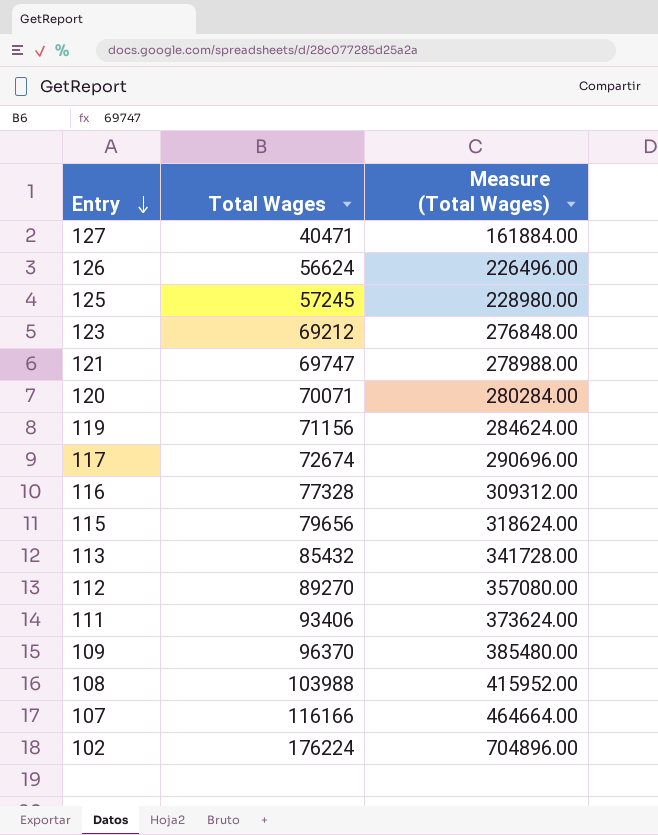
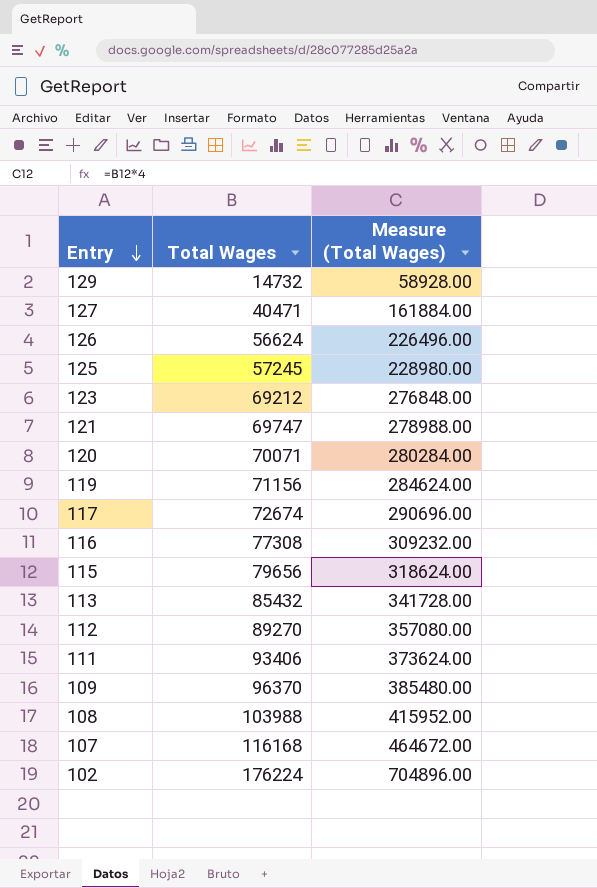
row 129: none -> 14732 | 58928.00
116 | Total Wages: 77328 -> 77308
116 | Measure (Total Wages): 309312.00 -> 309232.00
107 | Total Wages: 116166 -> 116168
107 | Measure (Total Wages): 464664.00 -> 464672.00

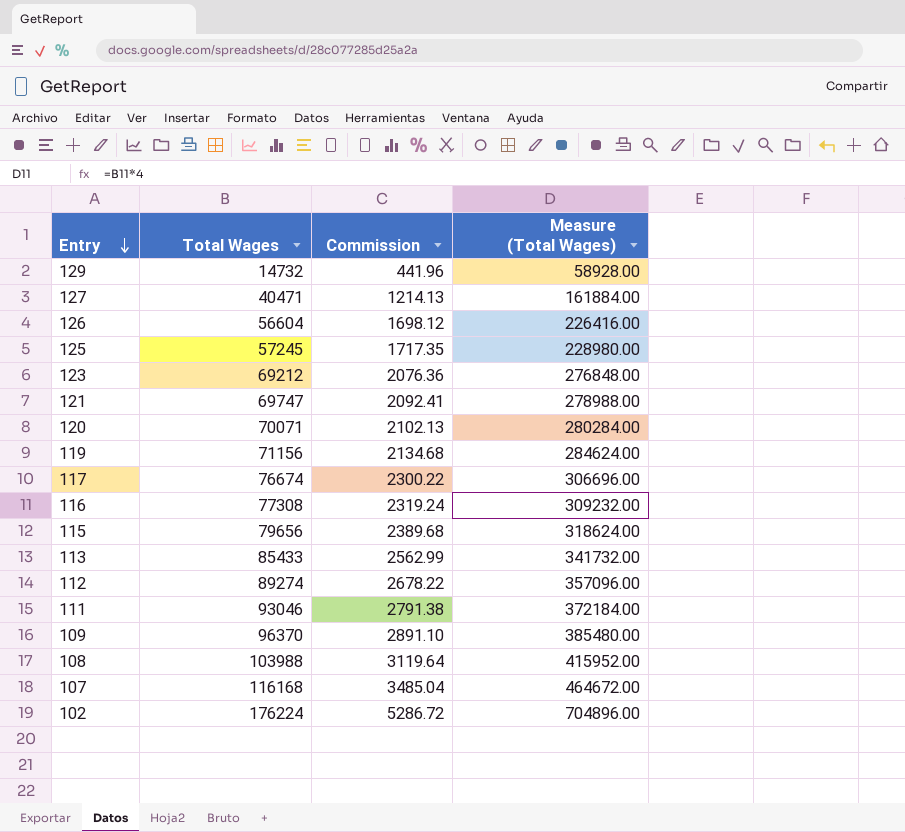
column Commission | formula: none -> [Total Wages] * 0.03
126 | Total Wages: 56624 -> 56604
126 | Measure (Total Wages): 226496.00 -> 226416.00
117 | Total Wages: 72674 -> 76674
117 | Measure (Total Wages): 290696.00 -> 306696.00
113 | Total Wages: 85432 -> 85433
113 | Measure (Total Wages): 341728.00 -> 341732.00
112 | Total Wages: 89270 -> 89274
112 | Measure (Total Wages): 357080.00 -> 357096.00
111 | Total Wages: 93406 -> 93046
111 | Measure (Total Wages): 373624.00 -> 372184.00

